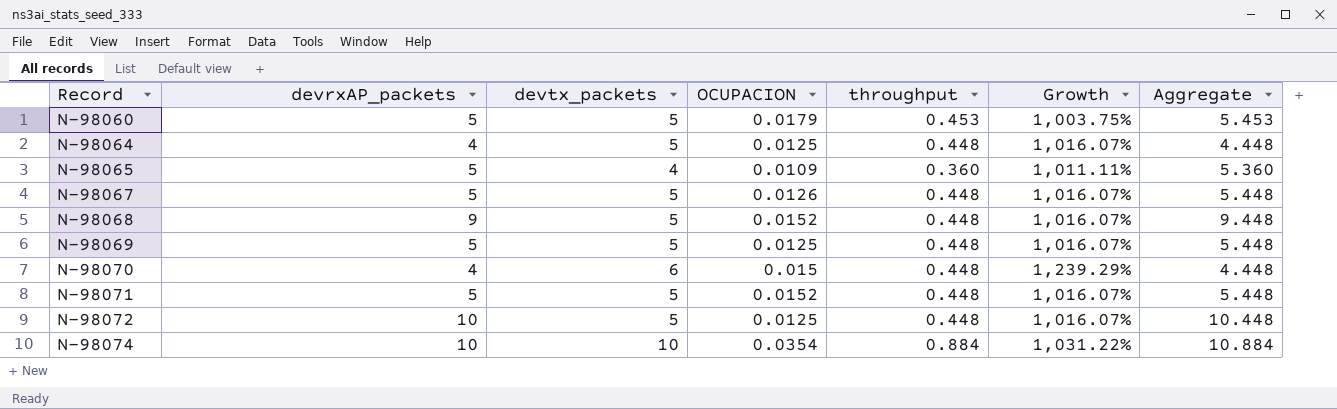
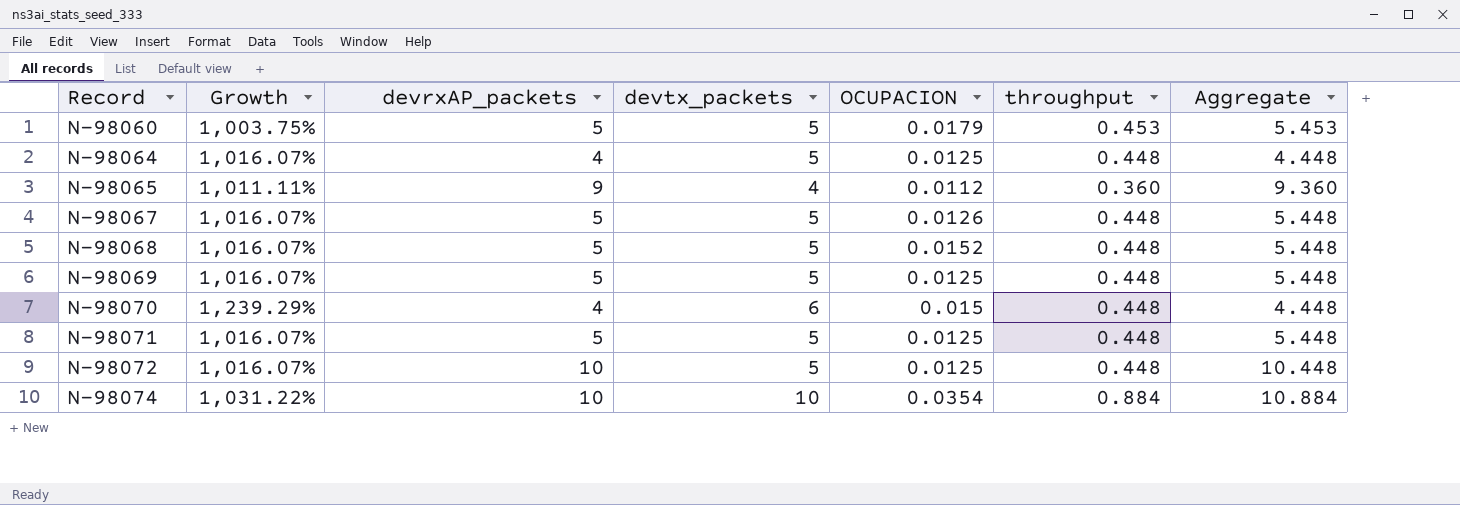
column Growth | position: 6 -> 2
N-98065 | devrxAP_packets: 5 -> 9
N-98065 | OCUPACION: 0.0109 -> 0.0112
N-98065 | Aggregate: 5.360 -> 9.360
N-98068 | devrxAP_packets: 9 -> 5
N-98068 | Aggregate: 9.448 -> 5.448
N-98071 | OCUPACION: 0.0152 -> 0.0125

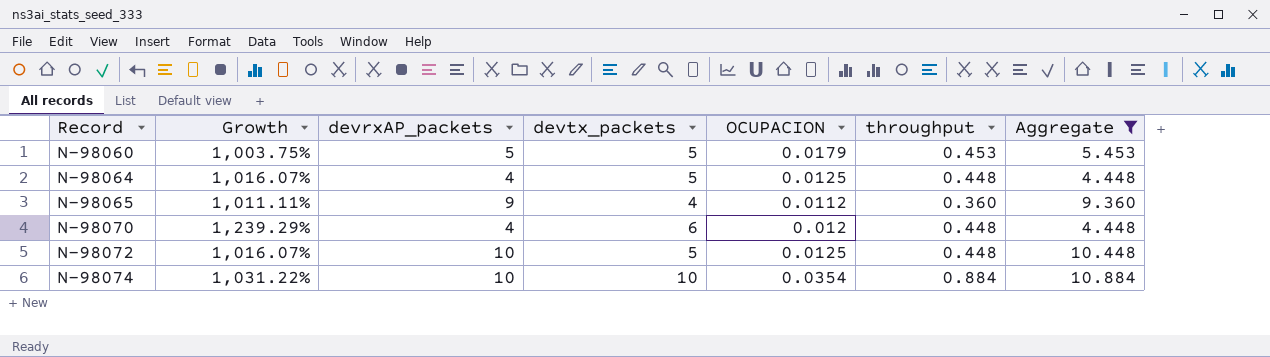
filter: none -> Aggregate != 5.448
N-98070 | OCUPACION: 0.015 -> 0.012

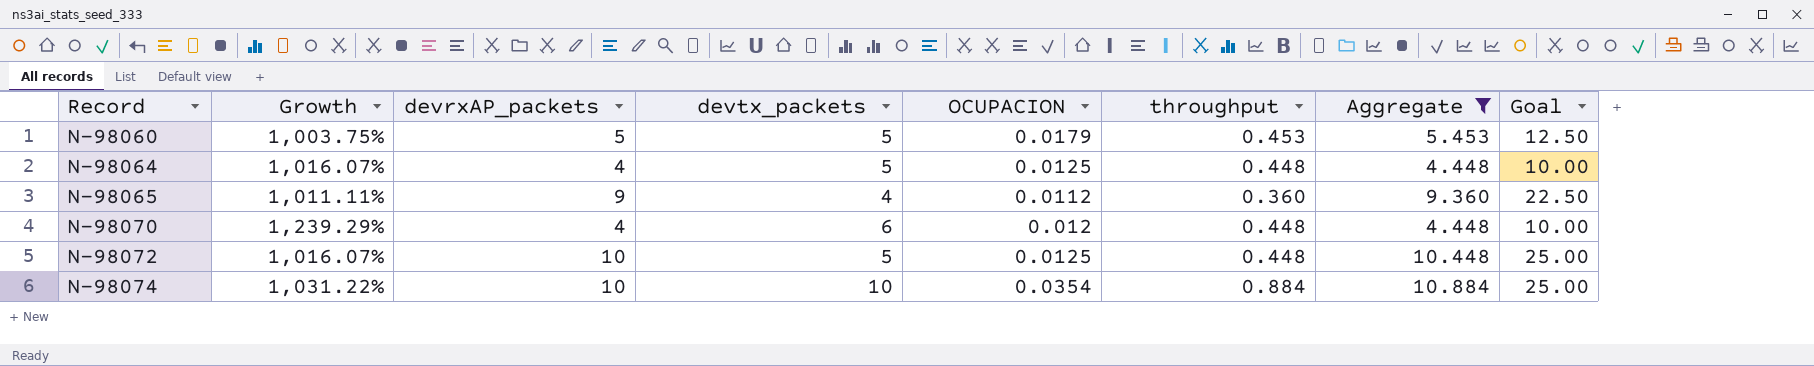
column Goal | formula: none -> [devrxAP_packets] * 2.5

